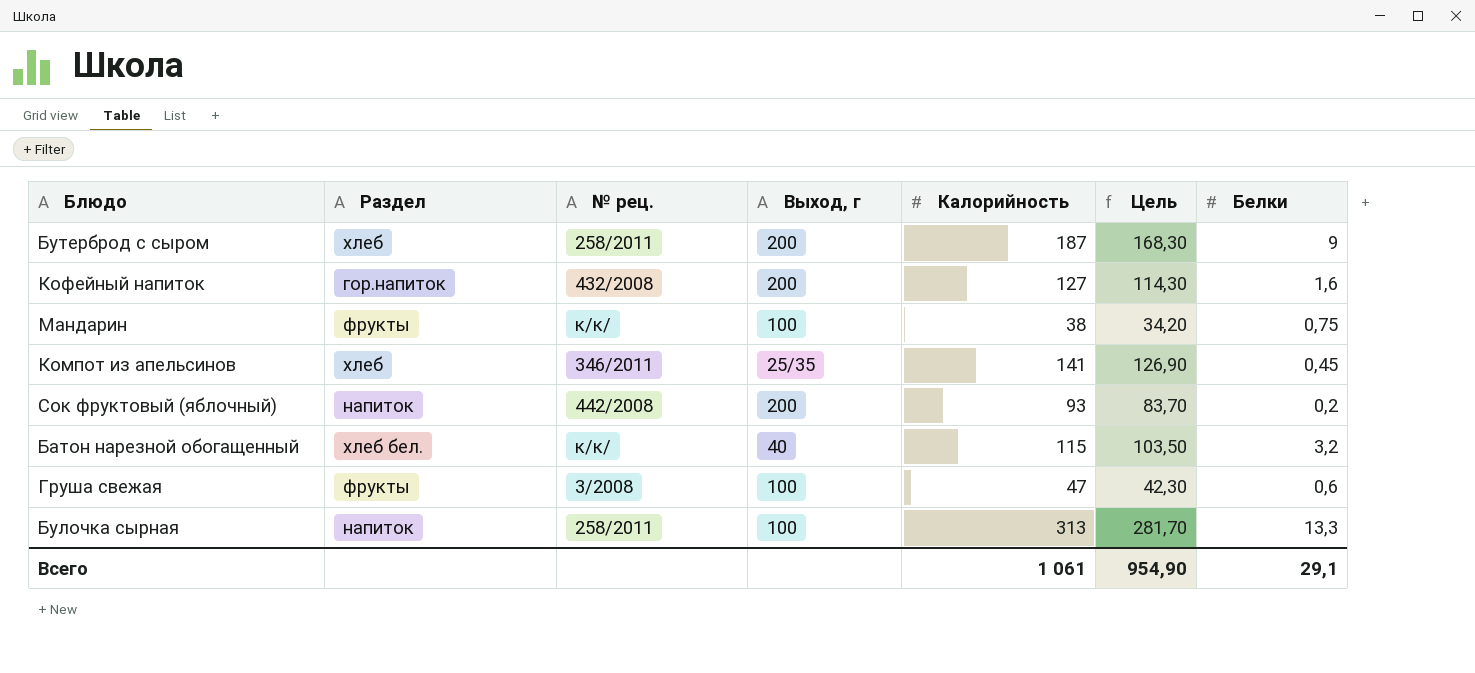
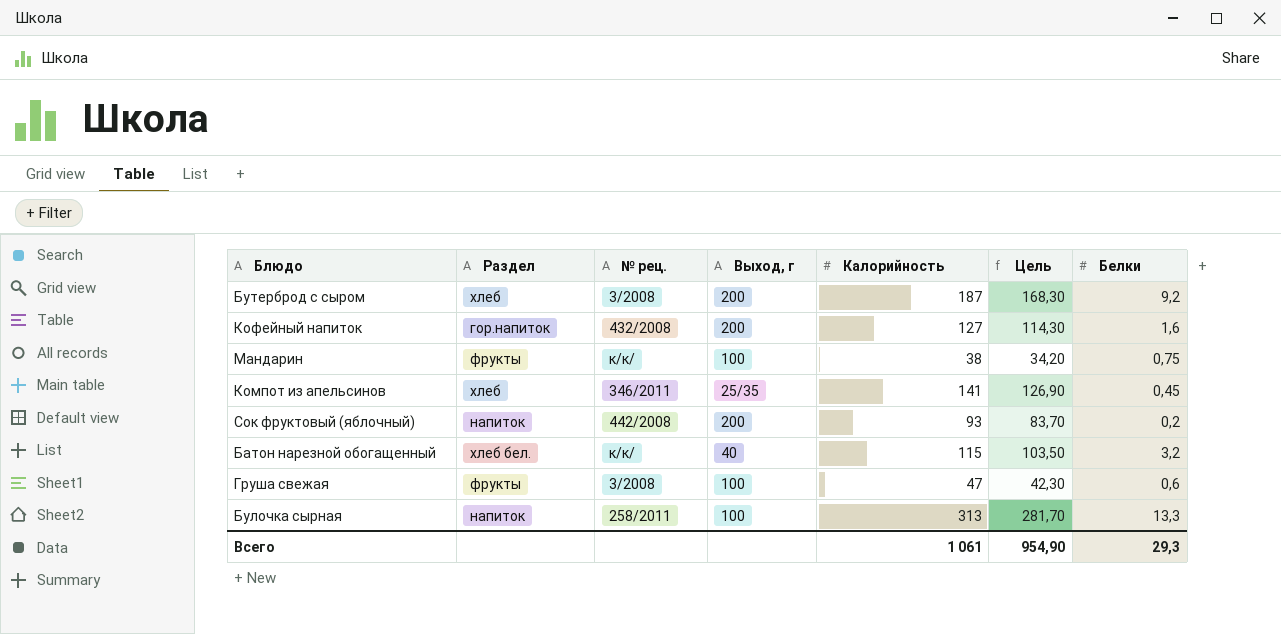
Бутерброд с сыром | № рец.: 258/2011 -> 3/2008
Бутерброд с сыром | Белки: 9 -> 9,2
Всего | Белки: 29,1 -> 29,3

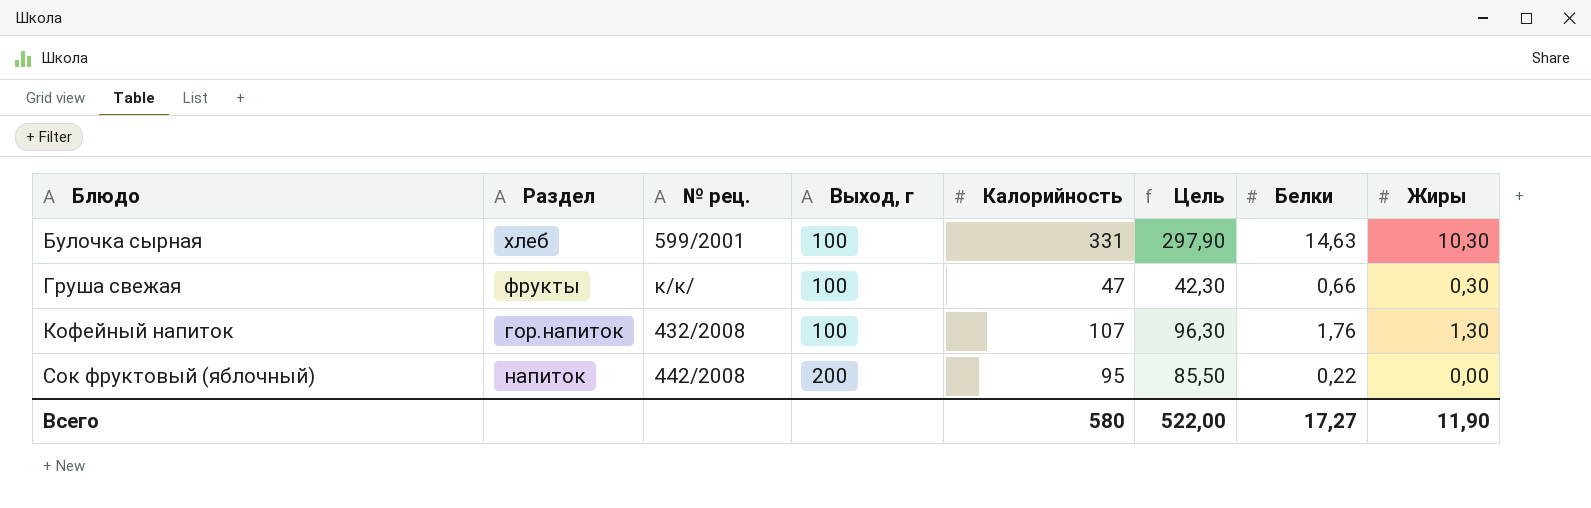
row order: none -> Блюдо ascending
column Жиры | position: none -> 8
row Бутерброд с сыром: хлеб | 3/2008 | 200 | 187 | 168,30 | 9,2 -> none
row Мандарин: фрукты | к/к/ | 100 | 38 | 34,20 | 0,75 -> none
row Компот из апельсинов: хлеб | 346/2011 | 25/35 | 141 | 126,90 | 0,45 -> none
row Батон нарезной обогащенный: хлеб бел. | к/к/ | 40 | 115 | 103,50 | 3,2 -> none
Булочка сырная | Раздел: напиток -> хлеб
Булочка сырная | № рец.: 258/2011 -> 599/2001
Булочка сырная | Калорийность: 313 -> 331
Булочка сырная | Цель: 281,70 -> 297,90
Булочка сырная | Белки: 13,3 -> 14,63
Груша свежая | № рец.: 3/2008 -> к/к/
Груша свежая | Белки: 0,6 -> 0,66
Кофейный напиток | Выход, г: 200 -> 100
Кофейный напиток | Калорийность: 127 -> 107
Кофейный напиток | Цель: 114,30 -> 96,30
Кофейный напиток | Белки: 1,6 -> 1,76
Сок фруктовый (яблочный) | Калорийность: 93 -> 95
Сок фруктовый (яблочный) | Цель: 83,70 -> 85,50
Сок фруктовый (яблочный) | Белки: 0,2 -> 0,22
Всего | Калорийность: 1 061 -> 580
Всего | Цель: 954,90 -> 522,00
Всего | Белки: 29,3 -> 17,27

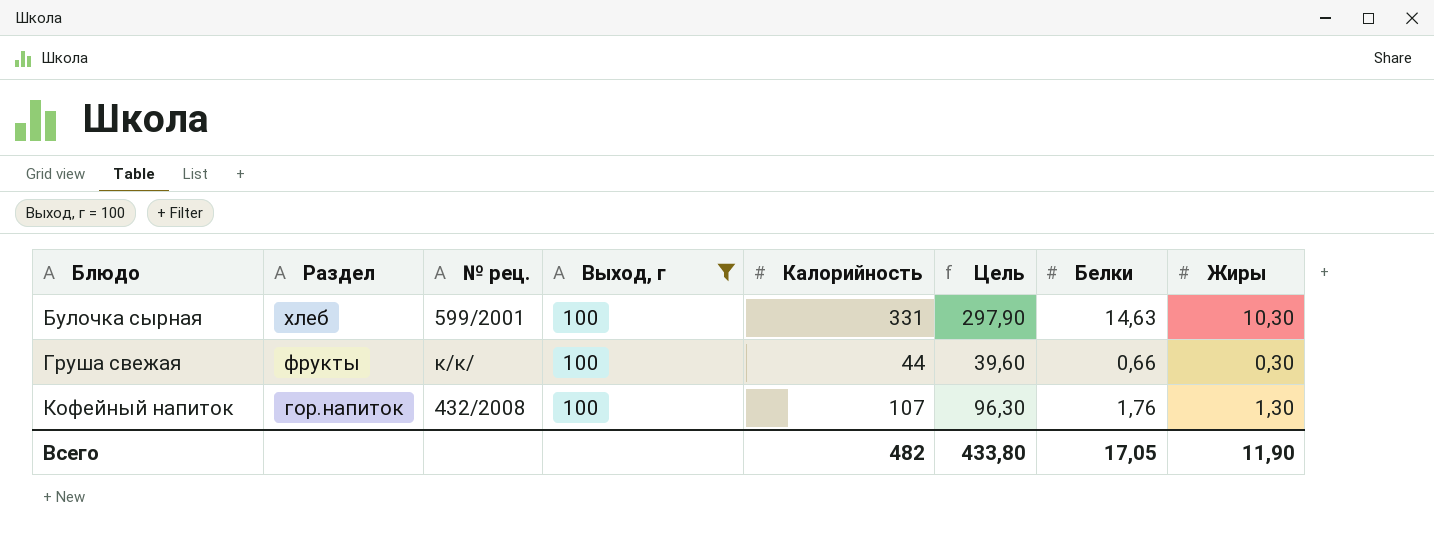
filter: none -> Выход, г = 100
Груша свежая | Калорийность: 47 -> 44
Груша свежая | Цель: 42,30 -> 39,60
Всего | Калорийность: 580 -> 482
Всего | Цель: 522,00 -> 433,80
Всего | Белки: 17,27 -> 17,05

